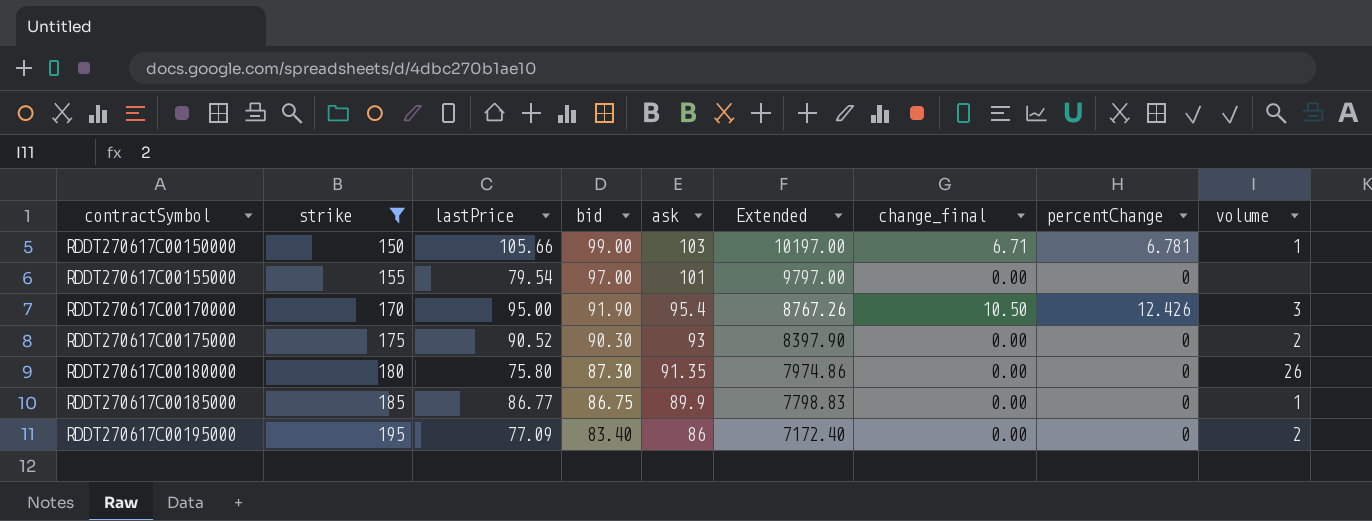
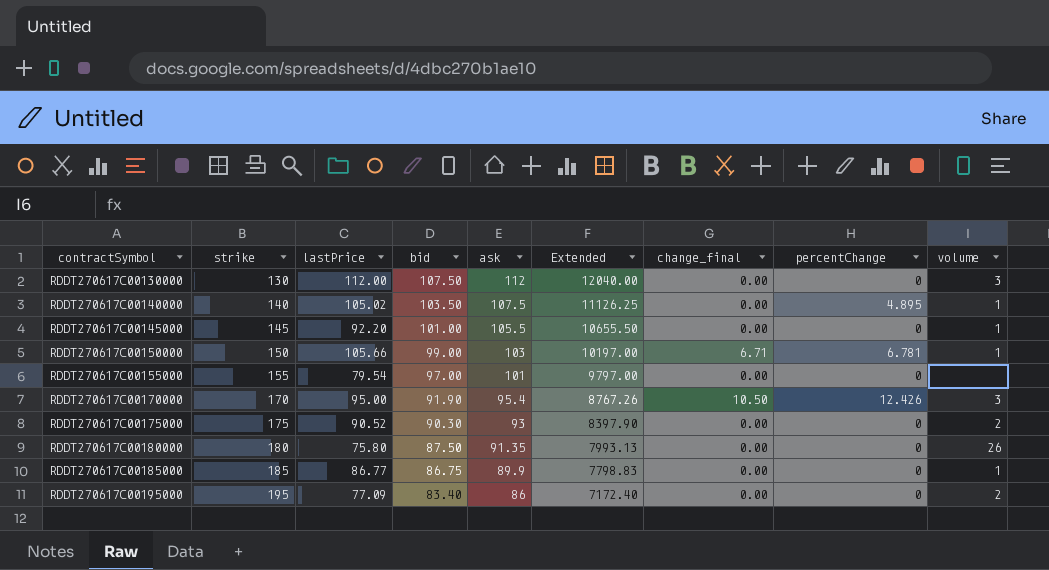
filter: strike >= 150 -> none
RDDT270617C00180000 | bid: 87.30 -> 87.50
RDDT270617C00180000 | Extended: 7974.86 -> 7993.13

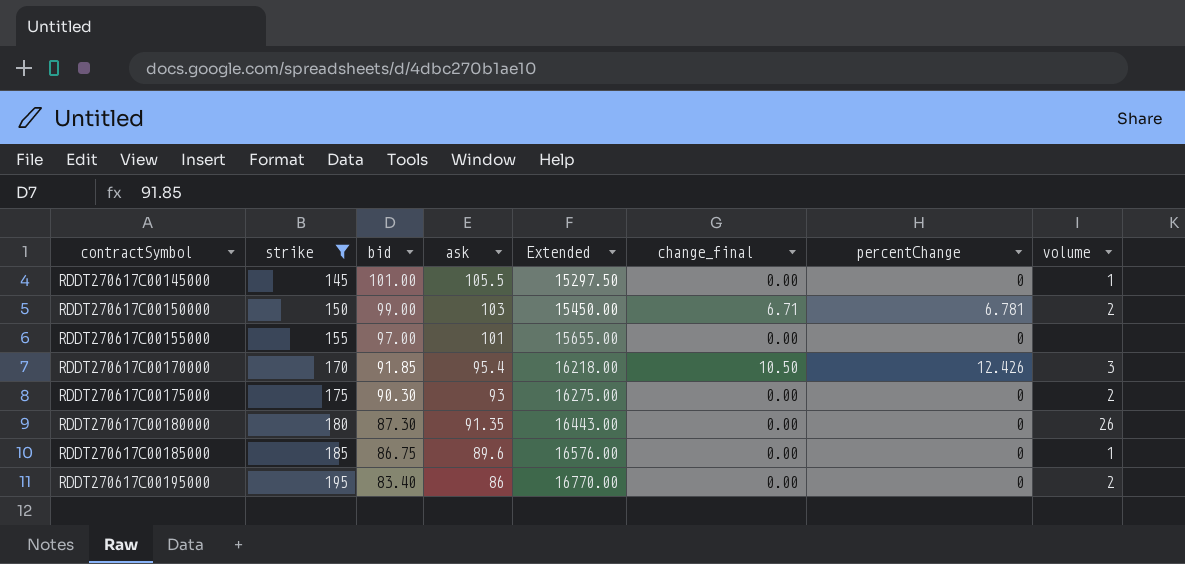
filter: none -> strike >= 145
column lastPrice | position: 3 -> none
column Extended | formula: [bid] * [ask] -> [strike] * [ask]
RDDT270617C00150000 | volume: 1 -> 2
RDDT270617C00170000 | bid: 91.90 -> 91.85
RDDT270617C00180000 | bid: 87.50 -> 87.30
RDDT270617C00185000 | ask: 89.9 -> 89.6

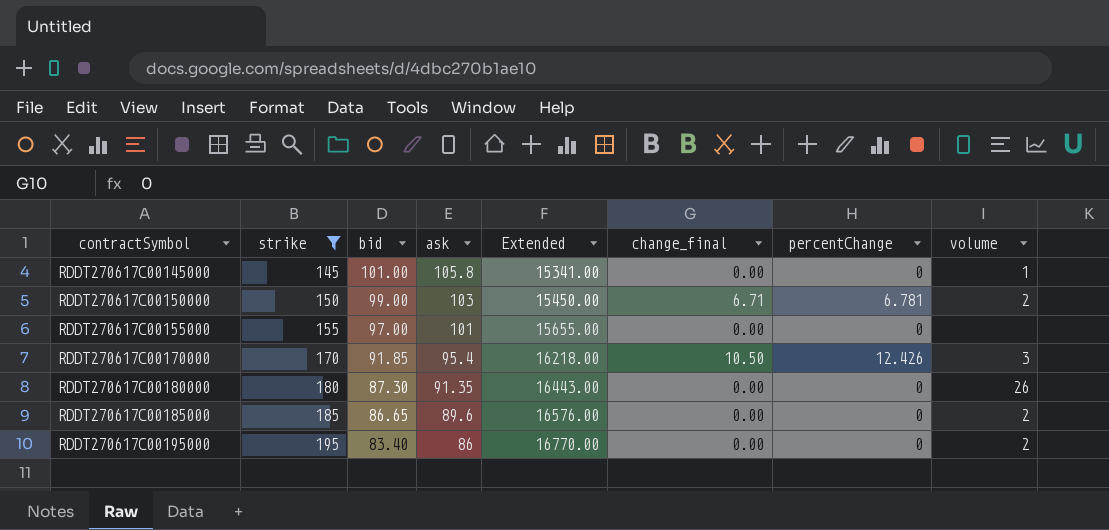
row RDDT270617C00175000: 175 | 90.30 | 93 | 16275.00 | 0.00 | 0 | 2 -> none
RDDT270617C00145000 | ask: 105.5 -> 105.8
RDDT270617C00145000 | Extended: 15297.50 -> 15341.00
RDDT270617C00185000 | bid: 86.75 -> 86.65
RDDT270617C00185000 | volume: 1 -> 2

